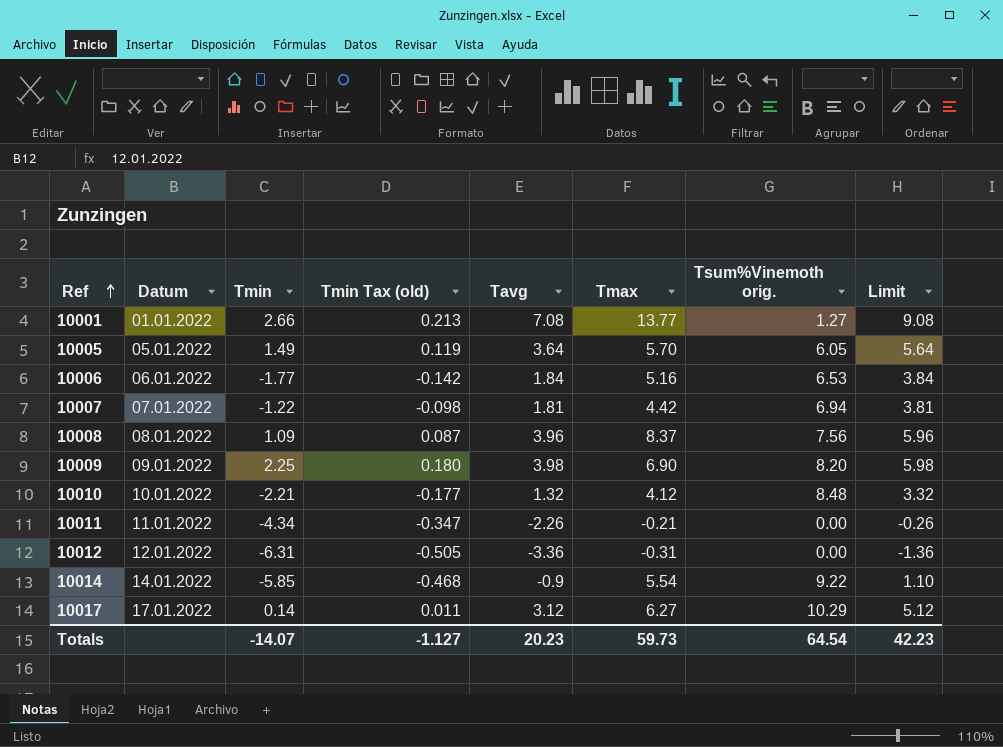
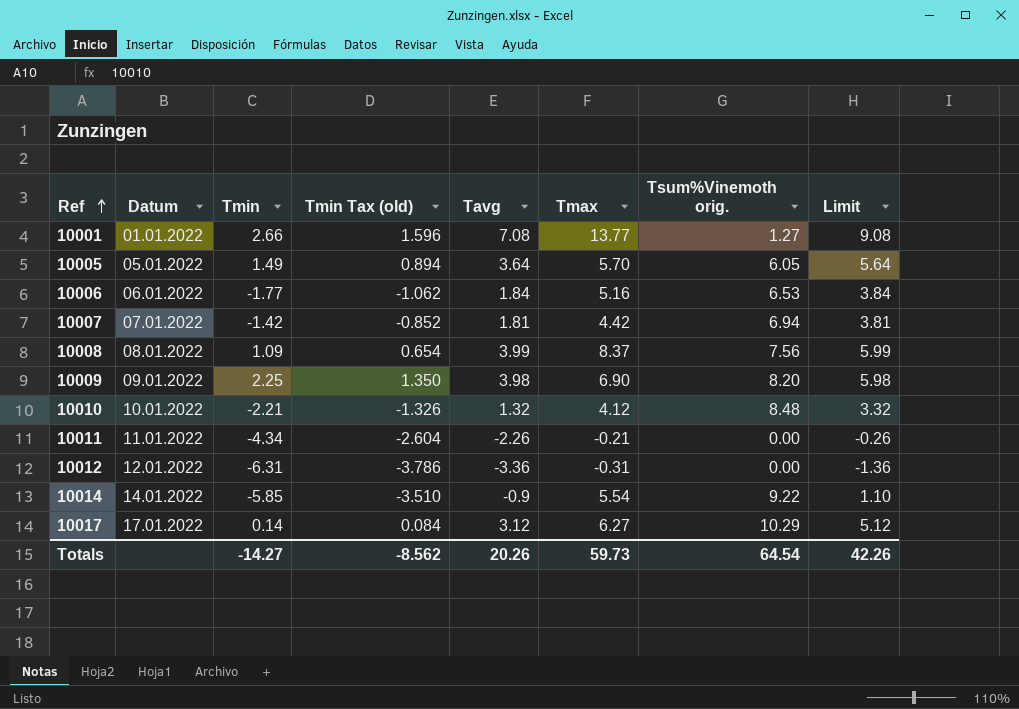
column Tmin Tax (old) | formula: [Tmin] * 0.08 -> [Tmin] * 0.6
10007 | Tmin: -1.22 -> -1.42
10008 | Tavg: 3.96 -> 3.99
10008 | Limit: 5.96 -> 5.99
Totals | Tmin: -14.07 -> -14.27
Totals | Tmin Tax (old): -1.127 -> -8.562
Totals | Tavg: 20.23 -> 20.26
Totals | Limit: 42.23 -> 42.26

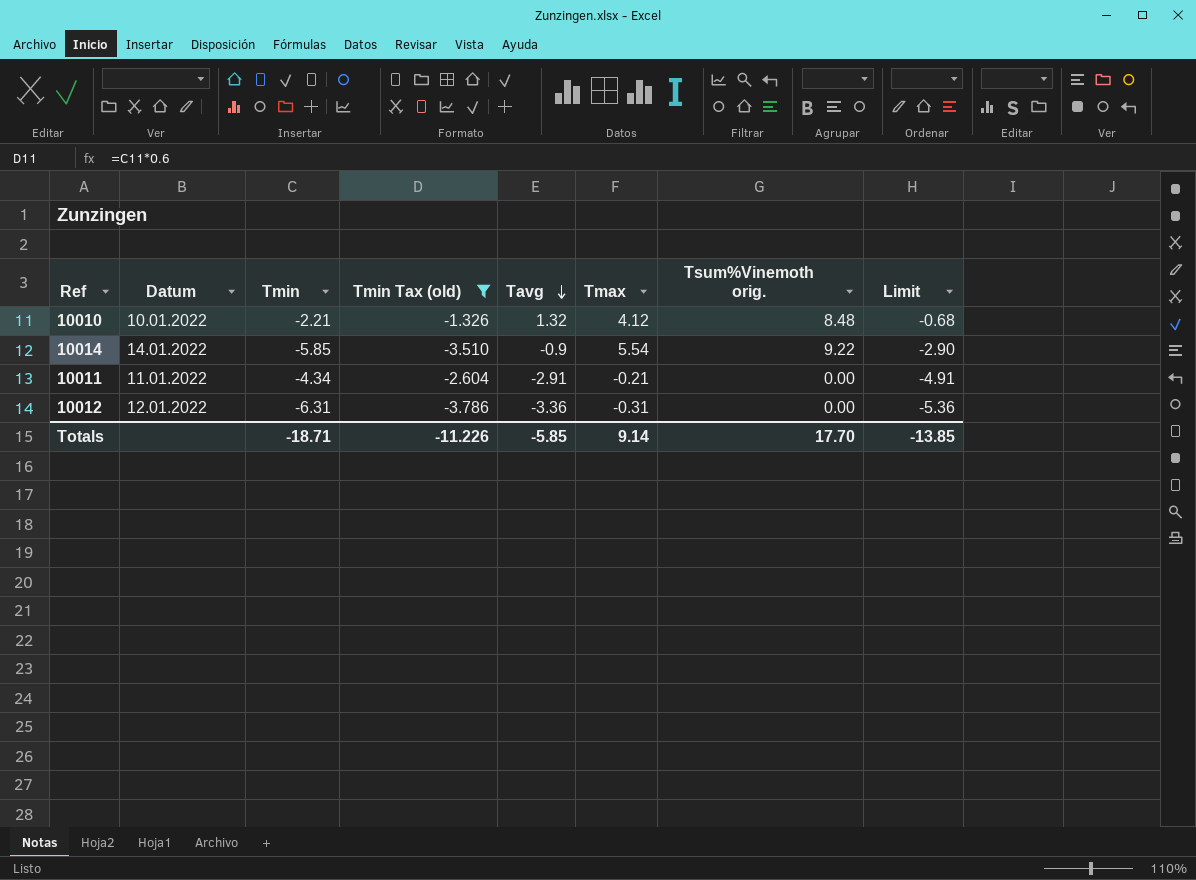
filter: none -> Tmin Tax (old) <= -1.326
row order: Ref ascending -> Tavg descending
column Limit | formula: [Tavg] + 2 -> [Tavg] - 2
10011 | Tavg: -2.26 -> -2.91
Totals | Tmin: -14.27 -> -18.71
Totals | Tmin Tax (old): -8.562 -> -11.226
Totals | Tavg: 20.26 -> -5.85
Totals | Tmax: 59.73 -> 9.14
Totals | Tsum%Vinemoth orig.: 64.54 -> 17.70
Totals | Limit: 42.26 -> -13.85

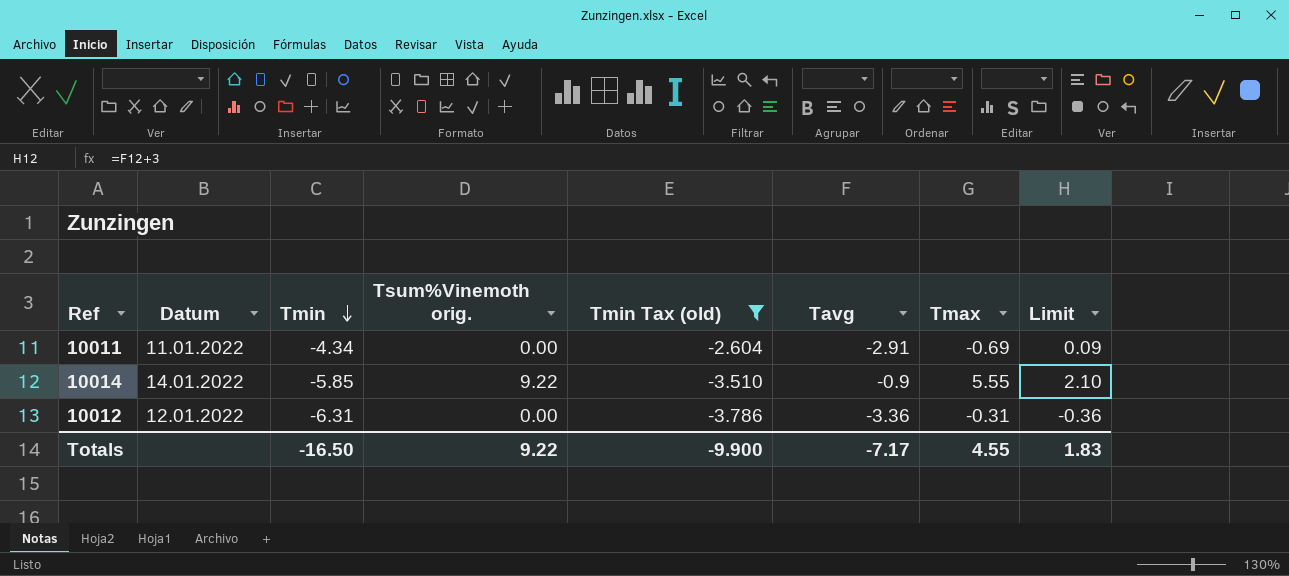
row order: Tavg descending -> Tmin descending
column Tsum%Vinemoth orig. | position: 7 -> 4
column Limit | formula: [Tavg] - 2 -> [Tavg] + 3
row 10010: 10.01.2022 | -2.21 | -1.326 | 1.32 | 4.12 | 8.48 | -0.68 -> none
10011 | Tmax: -0.21 -> -0.69
10014 | Tmax: 5.54 -> 5.55
Totals | Tmin: -18.71 -> -16.50
Totals | Tsum%Vinemoth orig.: 17.70 -> 9.22
Totals | Tmin Tax (old): -11.226 -> -9.900
Totals | Tavg: -5.85 -> -7.17
Totals | Tmax: 9.14 -> 4.55
Totals | Limit: -13.85 -> 1.83

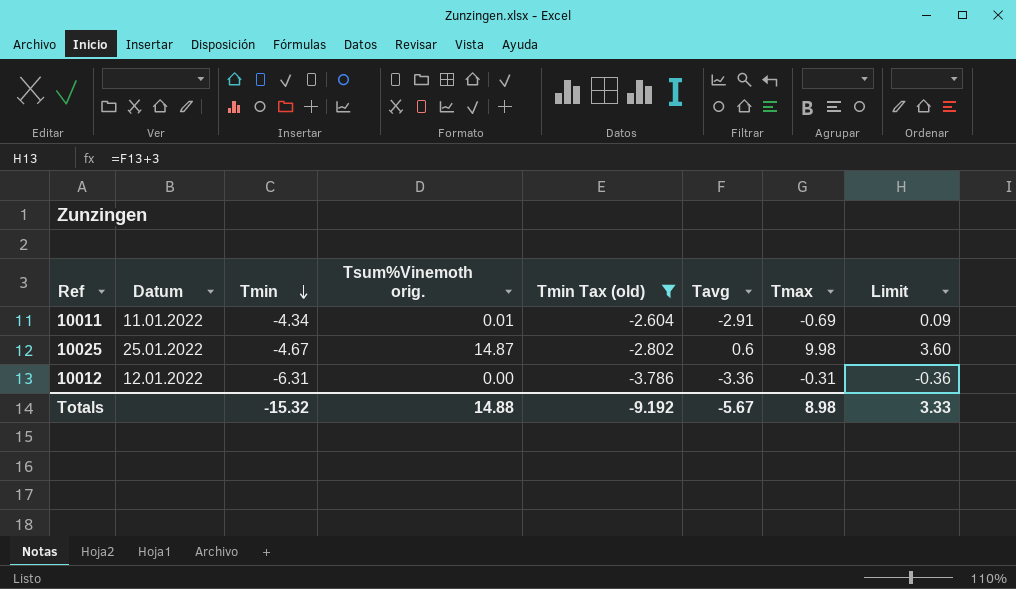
row 10014: 14.01.2022 | -5.85 | 9.22 | -3.510 | -0.9 | 5.55 | 2.10 -> none
10011 | Tsum%Vinemoth orig.: 0.00 -> 0.01
row 10025: none -> 25.01.2022 | -4.67 | 14.87 | -2.802 | 0.6 | 9.98 | 3.60
Totals | Tmin: -16.50 -> -15.32
Totals | Tsum%Vinemoth orig.: 9.22 -> 14.88
Totals | Tmin Tax (old): -9.900 -> -9.192
Totals | Tavg: -7.17 -> -5.67
Totals | Tmax: 4.55 -> 8.98
Totals | Limit: 1.83 -> 3.33

